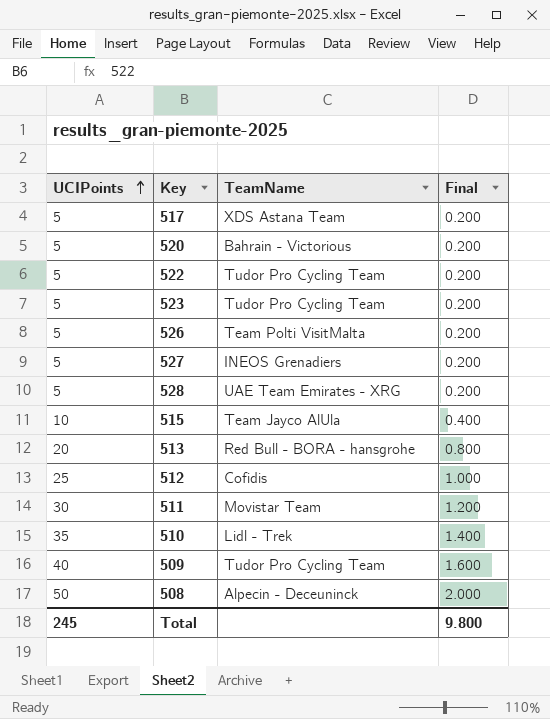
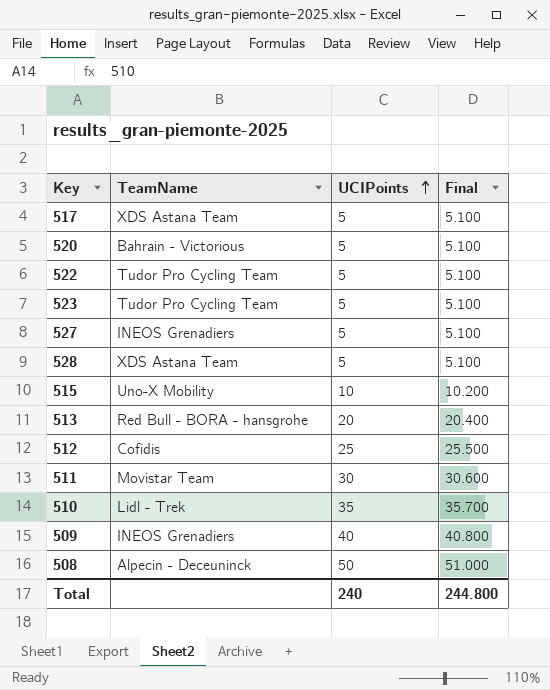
column UCIPoints | position: 1 -> 3
column Final | formula: [UCIPoints] * 0.04 -> [UCIPoints] * 1.02
row 526: 5 | Team Polti VisitMalta | 0.200 -> none
528 | TeamName: UAE Team Emirates - XRG -> XDS Astana Team
515 | TeamName: Team Jayco AlUla -> Uno-X Mobility
509 | TeamName: Tudor Pro Cycling Team -> INEOS Grenadiers
Total | UCIPoints: 245 -> 240
Total | Final: 9.800 -> 244.800

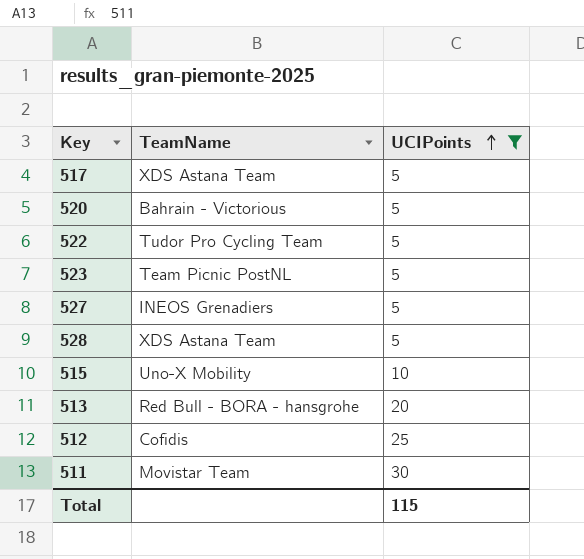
filter: none -> UCIPoints <= 30
column Final | formula: [UCIPoints] * 1.02 -> none
523 | TeamName: Tudor Pro Cycling Team -> Team Picnic PostNL
Total | UCIPoints: 240 -> 115

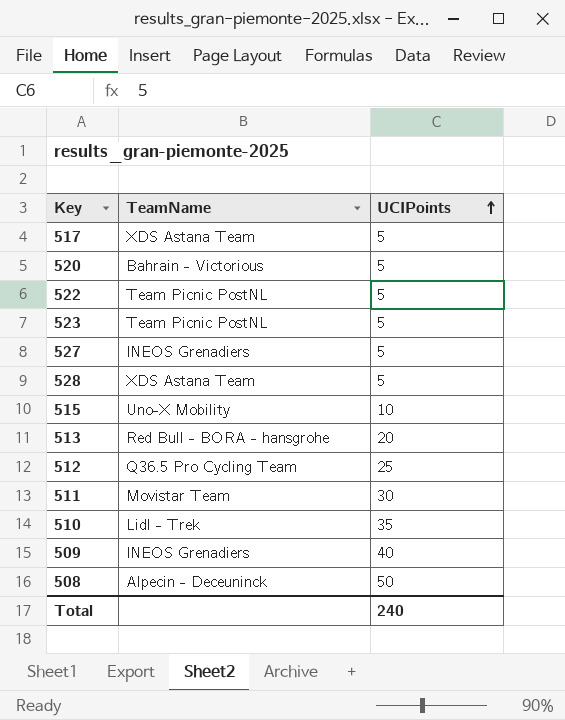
filter: UCIPoints <= 30 -> none
522 | TeamName: Tudor Pro Cycling Team -> Team Picnic PostNL
512 | TeamName: Cofidis -> Q36.5 Pro Cycling Team
Total | UCIPoints: 115 -> 240

